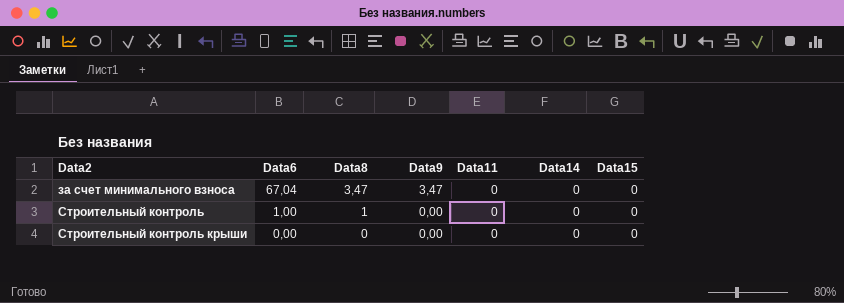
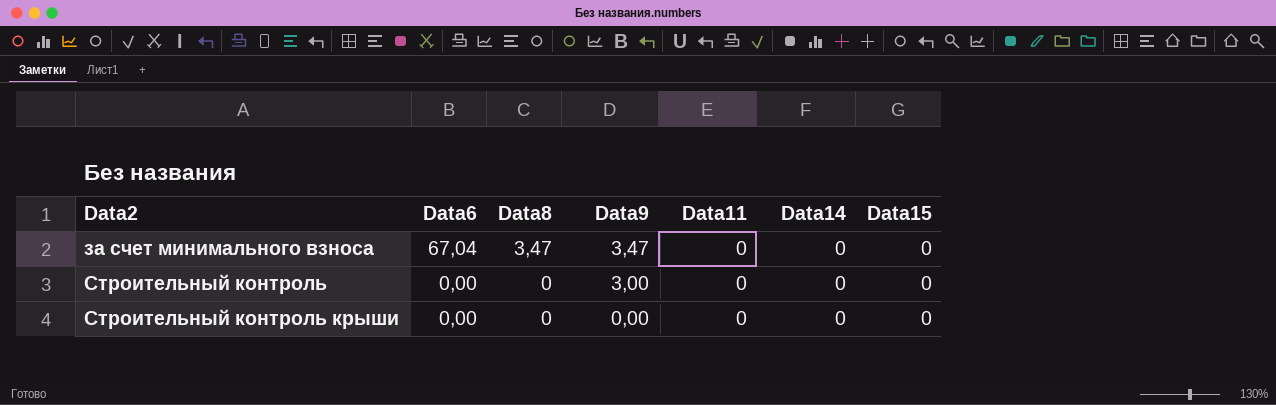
Строительный контроль | Data6: 1,00 -> 0,00
Строительный контроль | Data8: 1 -> 0
Строительный контроль | Data9: 0,00 -> 3,00

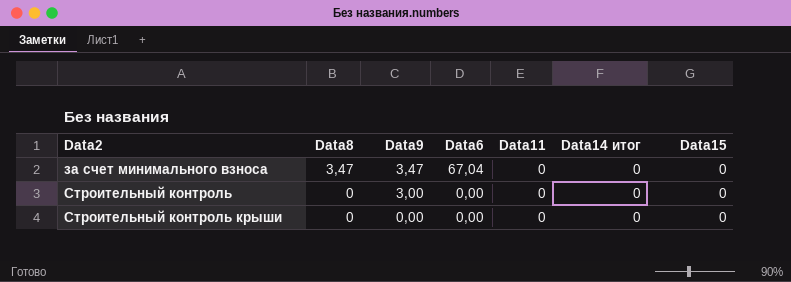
column Data6 | position: 2 -> 4
column name: Data14 -> Data14 итог

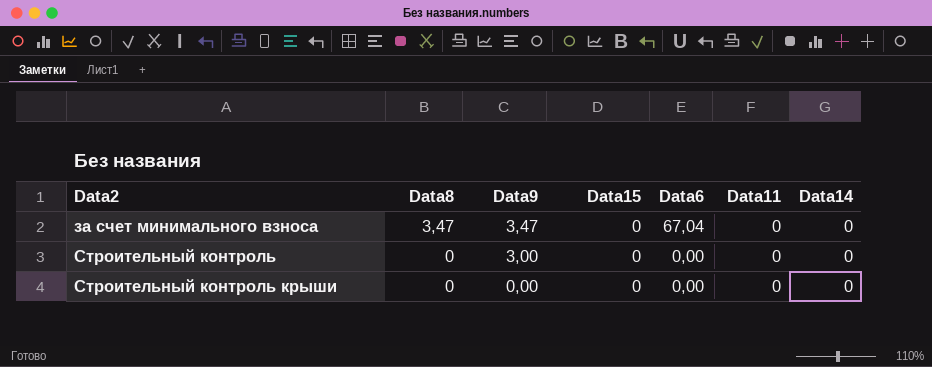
column Data15 | position: 7 -> 4
column name: Data14 итог -> Data14

